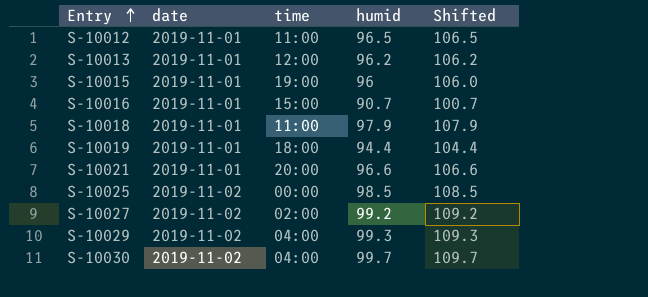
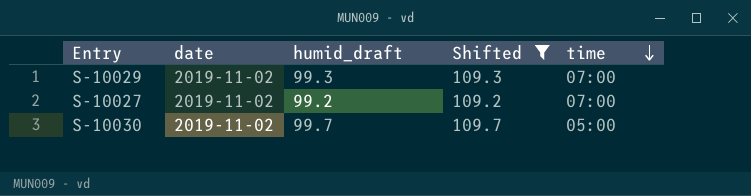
filter: none -> Shifted >= 109.2
row order: Entry ascending -> time descending
column name: humid -> humid_draft
column time | position: 3 -> 5
S-10029 | time: 04:00 -> 07:00
S-10027 | time: 02:00 -> 07:00
S-10030 | time: 04:00 -> 05:00

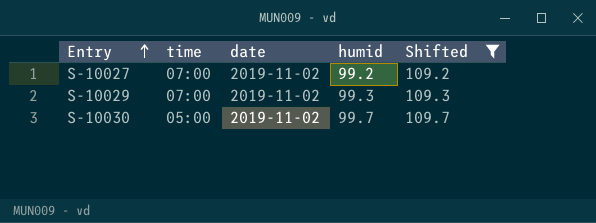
row order: time descending -> Entry ascending
column time | position: 5 -> 2
column name: humid_draft -> humid

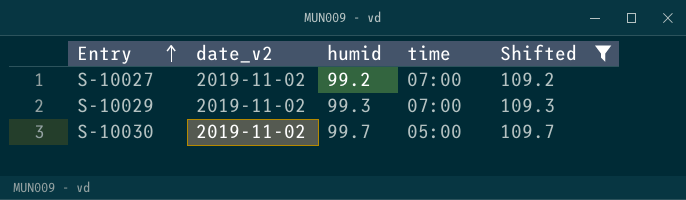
column name: date -> date_v2
column time | position: 2 -> 4

